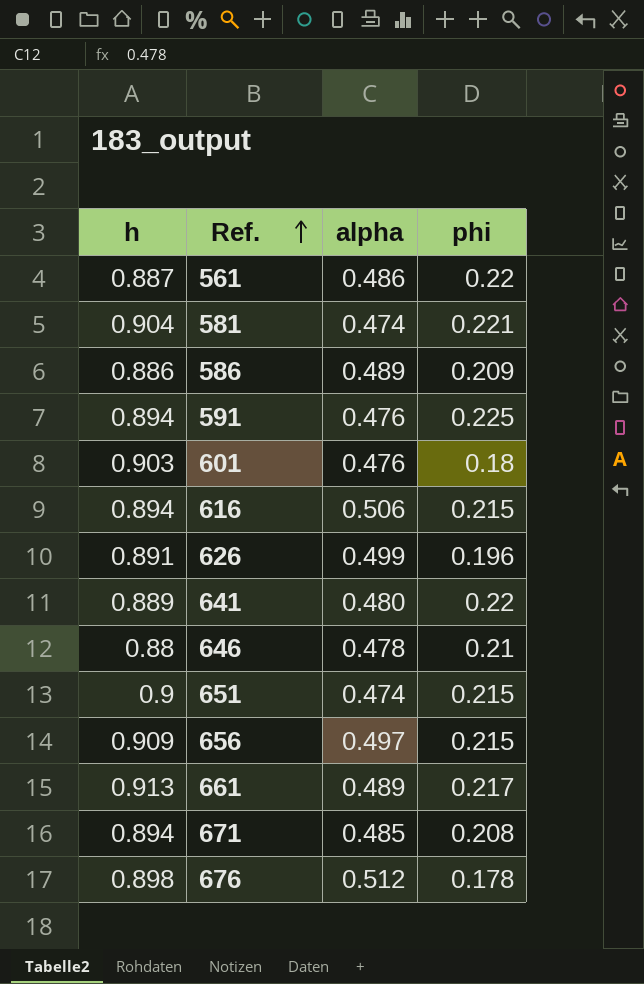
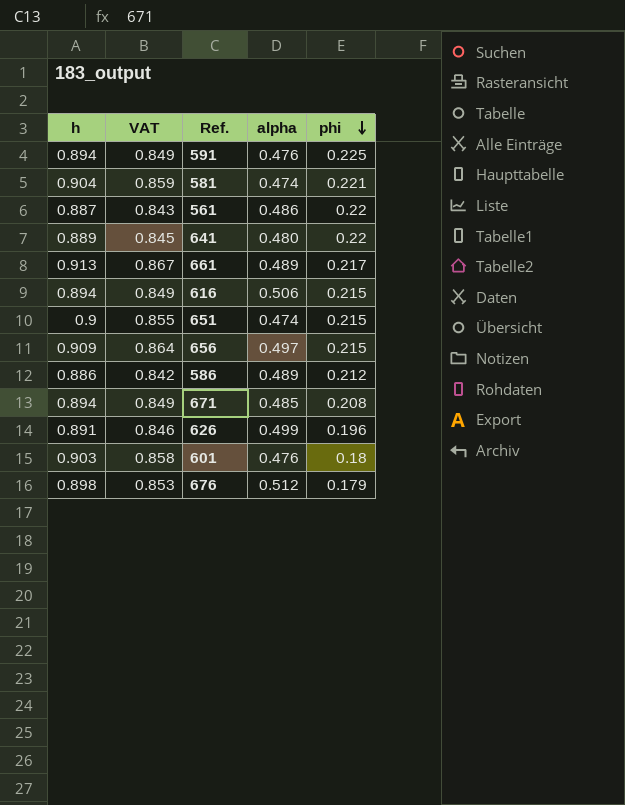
row order: Ref. ascending -> phi descending
column VAT | formula: none -> [h] * 0.95
row 646: 0.88 | 0.478 | 0.21 -> none
586 | phi: 0.209 -> 0.212
676 | phi: 0.178 -> 0.179

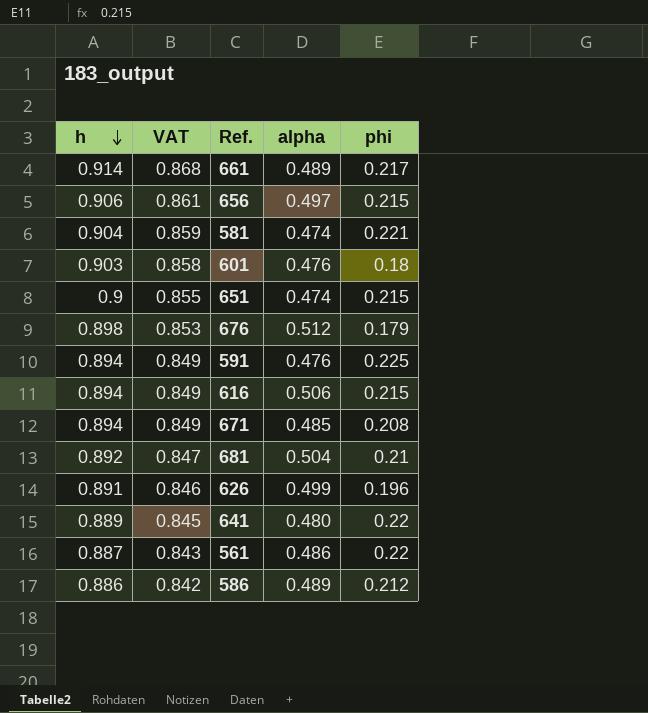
row order: phi descending -> h descending
661 | h: 0.913 -> 0.914
661 | VAT: 0.867 -> 0.868
656 | h: 0.909 -> 0.906
656 | VAT: 0.864 -> 0.861
row 681: none -> 0.892 | 0.847 | 0.504 | 0.21

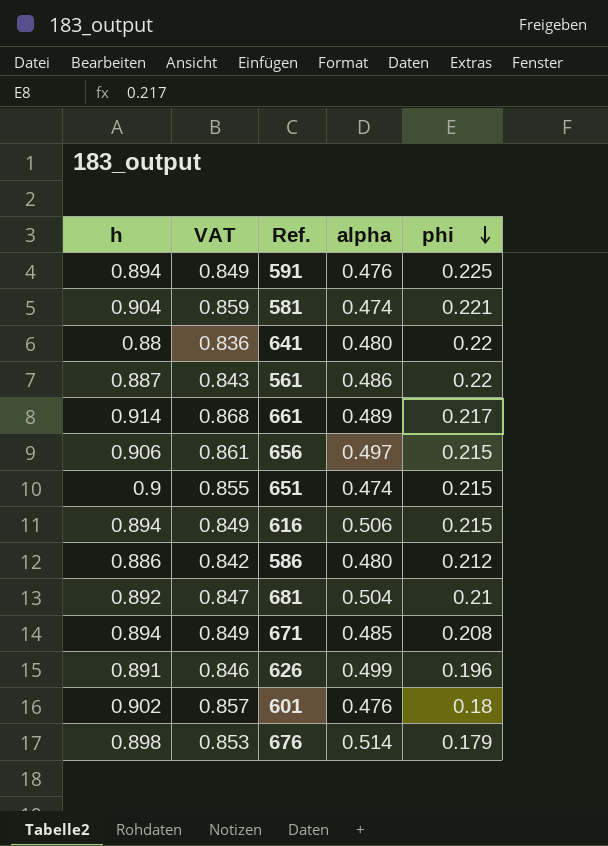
row order: h descending -> phi descending
641 | h: 0.889 -> 0.88
641 | VAT: 0.845 -> 0.836
586 | alpha: 0.489 -> 0.480
601 | h: 0.903 -> 0.902
601 | VAT: 0.858 -> 0.857
676 | alpha: 0.512 -> 0.514

